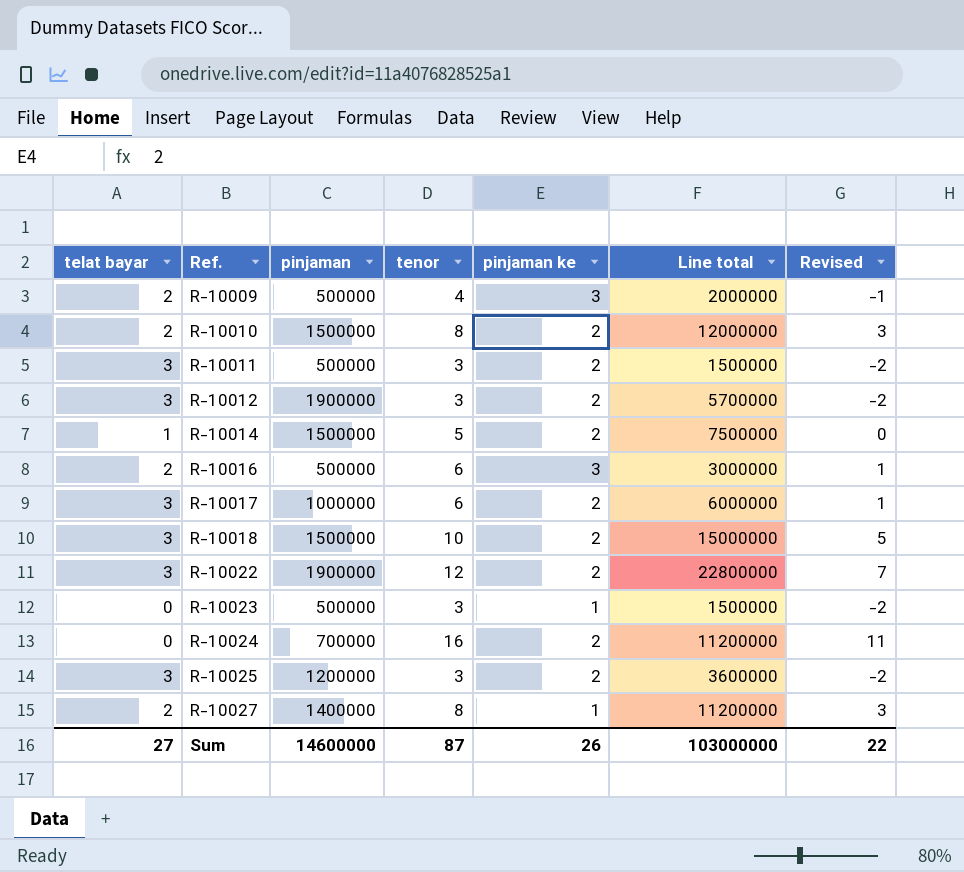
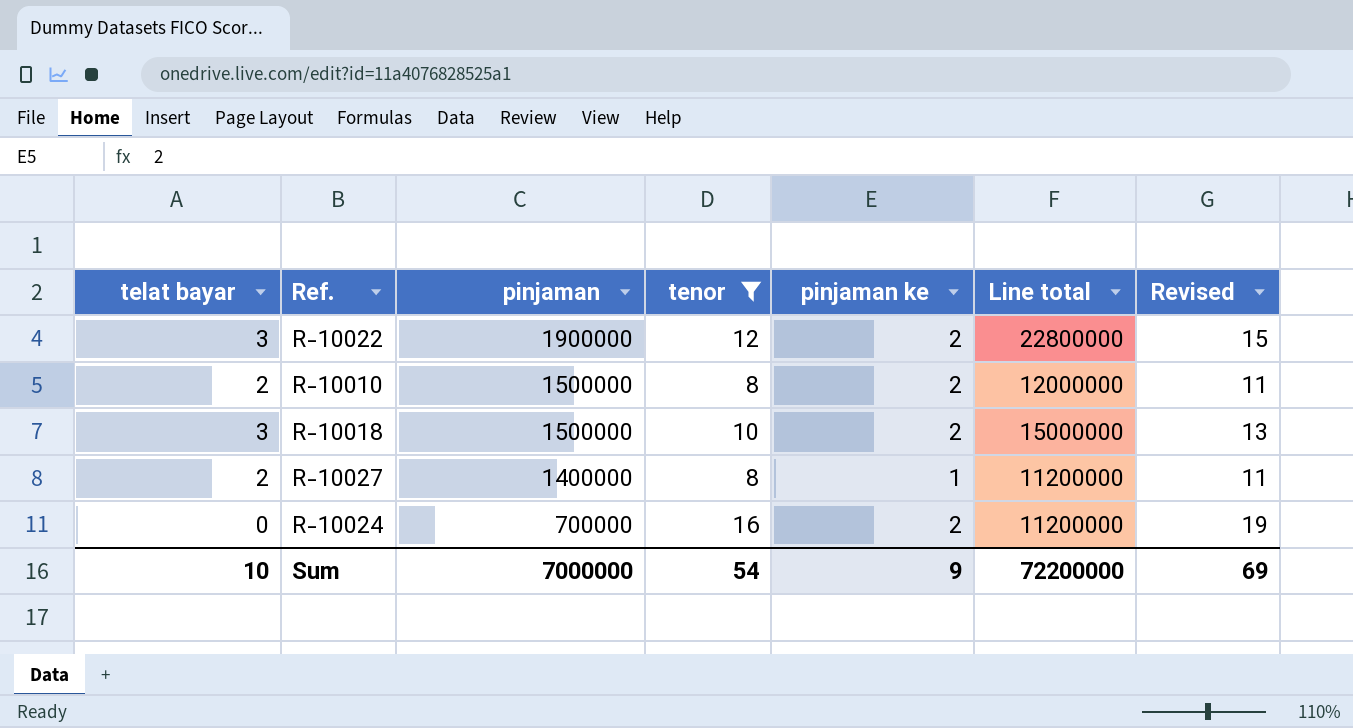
filter: none -> tenor >= 8
row order: Ref. ascending -> pinjaman descending
column Revised | formula: [tenor] - 5 -> [tenor] + 3
Sum | telat bayar: 27 -> 10
Sum | pinjaman: 14600000 -> 7000000
Sum | tenor: 87 -> 54
Sum | pinjaman ke: 26 -> 9
Sum | Line total: 103000000 -> 72200000
Sum | Revised: 22 -> 69

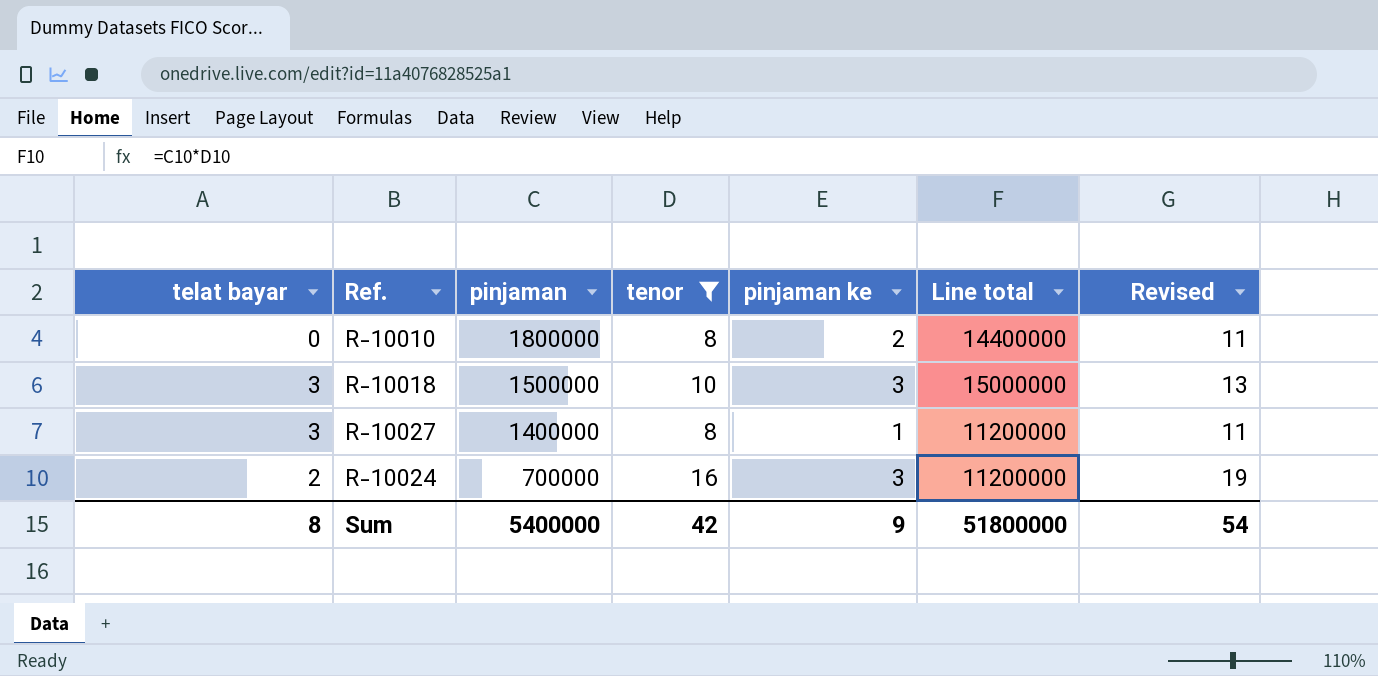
row R-10022: 3 | 1900000 | 12 | 2 | 22800000 | 15 -> none
R-10010 | telat bayar: 2 -> 0
R-10010 | pinjaman: 1500000 -> 1800000
R-10010 | Line total: 12000000 -> 14400000
R-10018 | pinjaman ke: 2 -> 3
R-10027 | telat bayar: 2 -> 3
R-10024 | telat bayar: 0 -> 2
R-10024 | pinjaman ke: 2 -> 3
Sum | telat bayar: 10 -> 8
Sum | pinjaman: 7000000 -> 5400000
Sum | tenor: 54 -> 42
Sum | Line total: 72200000 -> 51800000
Sum | Revised: 69 -> 54

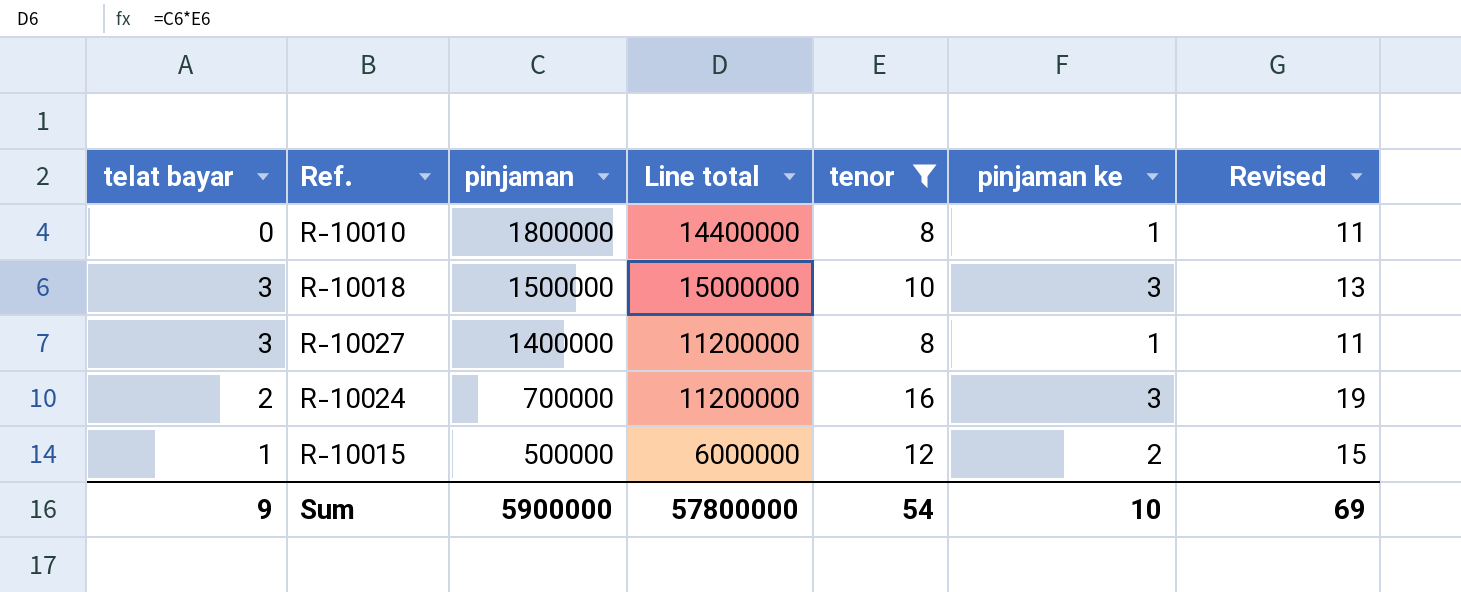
column Line total | position: 6 -> 4
R-10010 | pinjaman ke: 2 -> 1
row R-10015: none -> 1 | 500000 | 6000000 | 12 | 2 | 15
Sum | telat bayar: 8 -> 9
Sum | pinjaman: 5400000 -> 5900000
Sum | Line total: 51800000 -> 57800000
Sum | tenor: 42 -> 54
Sum | pinjaman ke: 9 -> 10
Sum | Revised: 54 -> 69

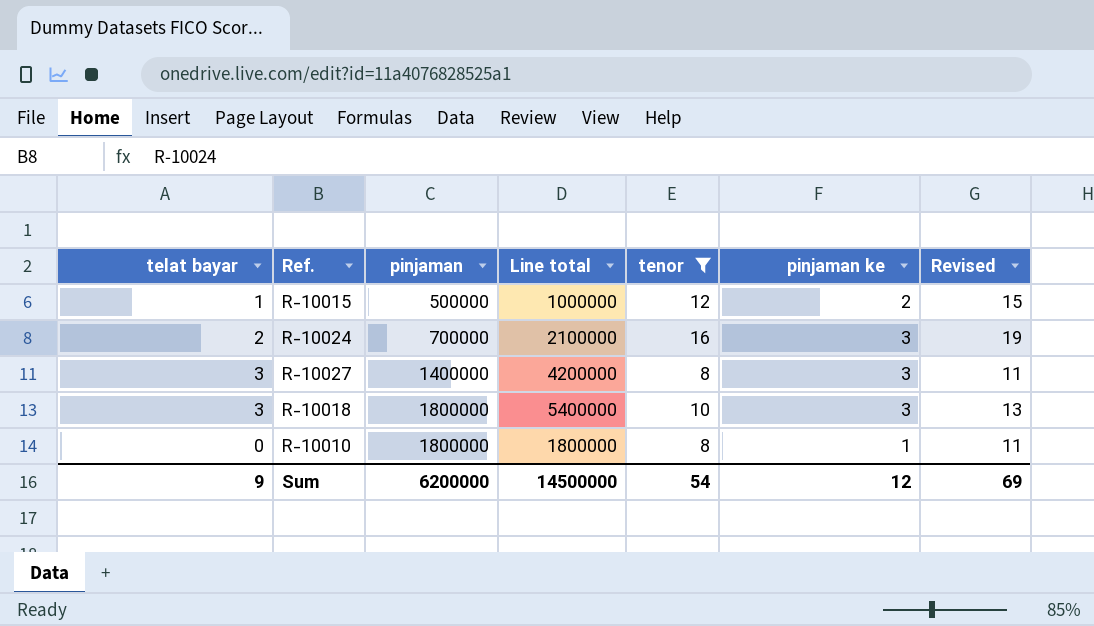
row order: pinjaman descending -> pinjaman ascending
column Line total | formula: [pinjaman] * [tenor] -> [pinjaman] * [pinjaman ke]
R-10027 | pinjaman ke: 1 -> 3
R-10018 | pinjaman: 1500000 -> 1800000
Sum | pinjaman: 5900000 -> 6200000
Sum | Line total: 57800000 -> 14500000
Sum | pinjaman ke: 10 -> 12

